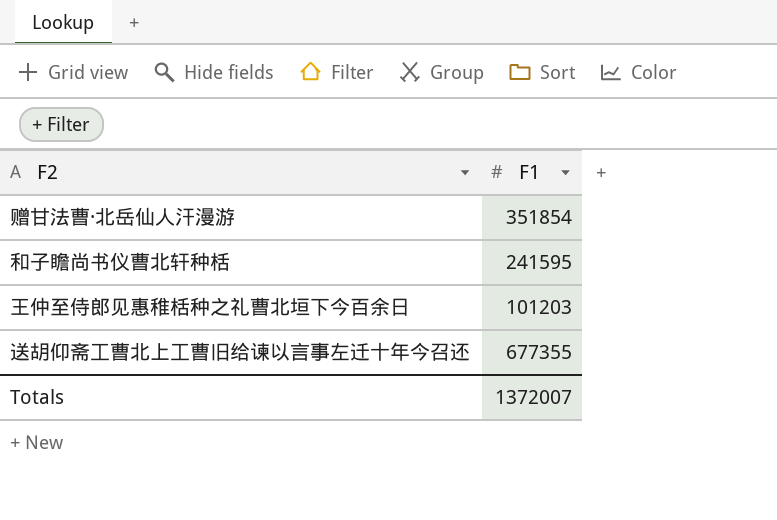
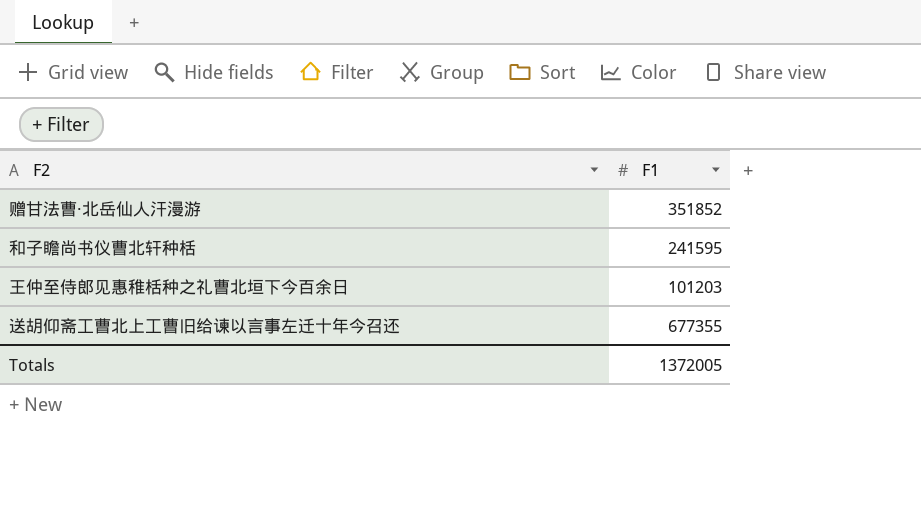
赠甘法曹·北岳仙人汗漫游 | F1: 351854 -> 351852
Totals | F1: 1372007 -> 1372005

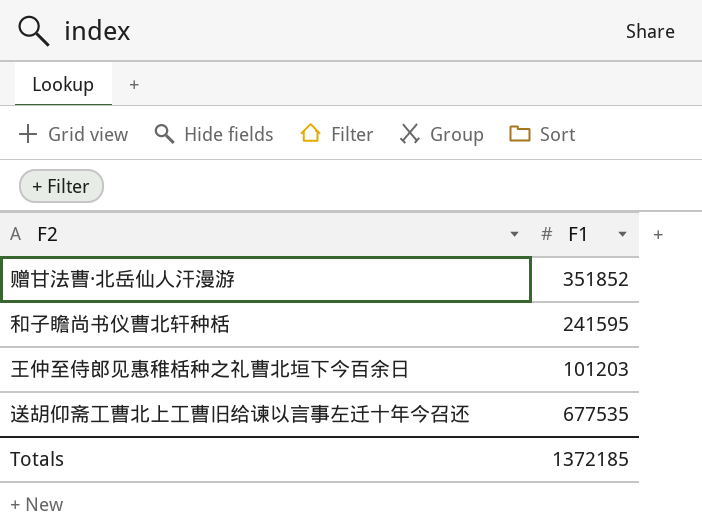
送胡仰斋工曹北上工曹旧给谏以言事左迁十年今召还 | F1: 677355 -> 677535
Totals | F1: 1372005 -> 1372185

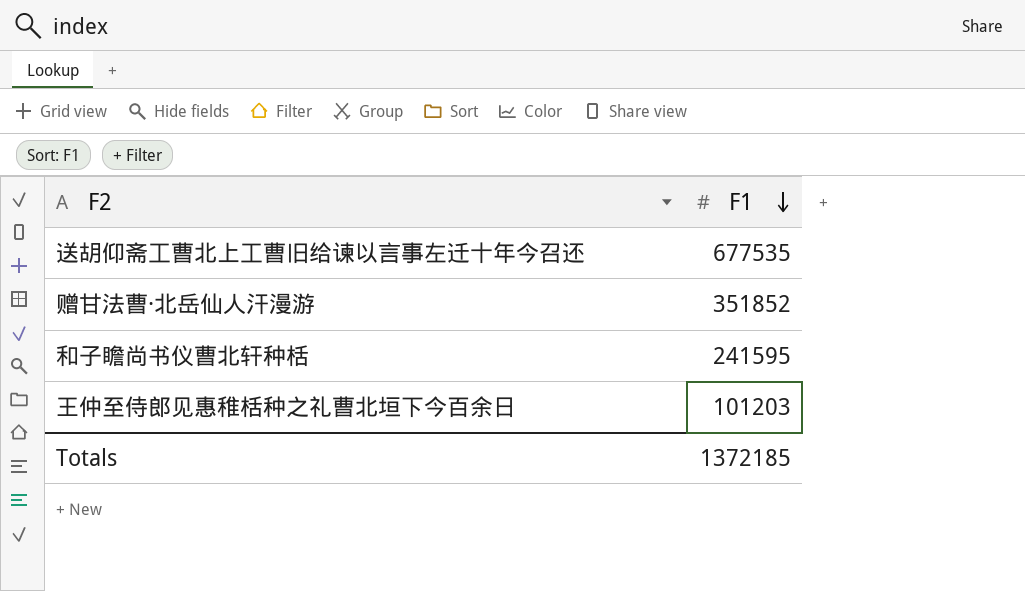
row order: none -> F1 descending

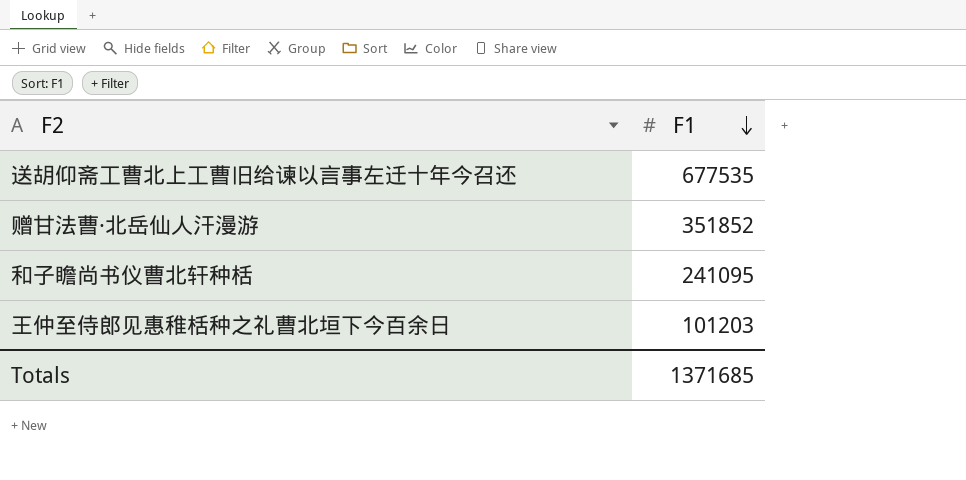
和子瞻尚书仪曹北轩种栝 | F1: 241595 -> 241095
Totals | F1: 1372185 -> 1371685

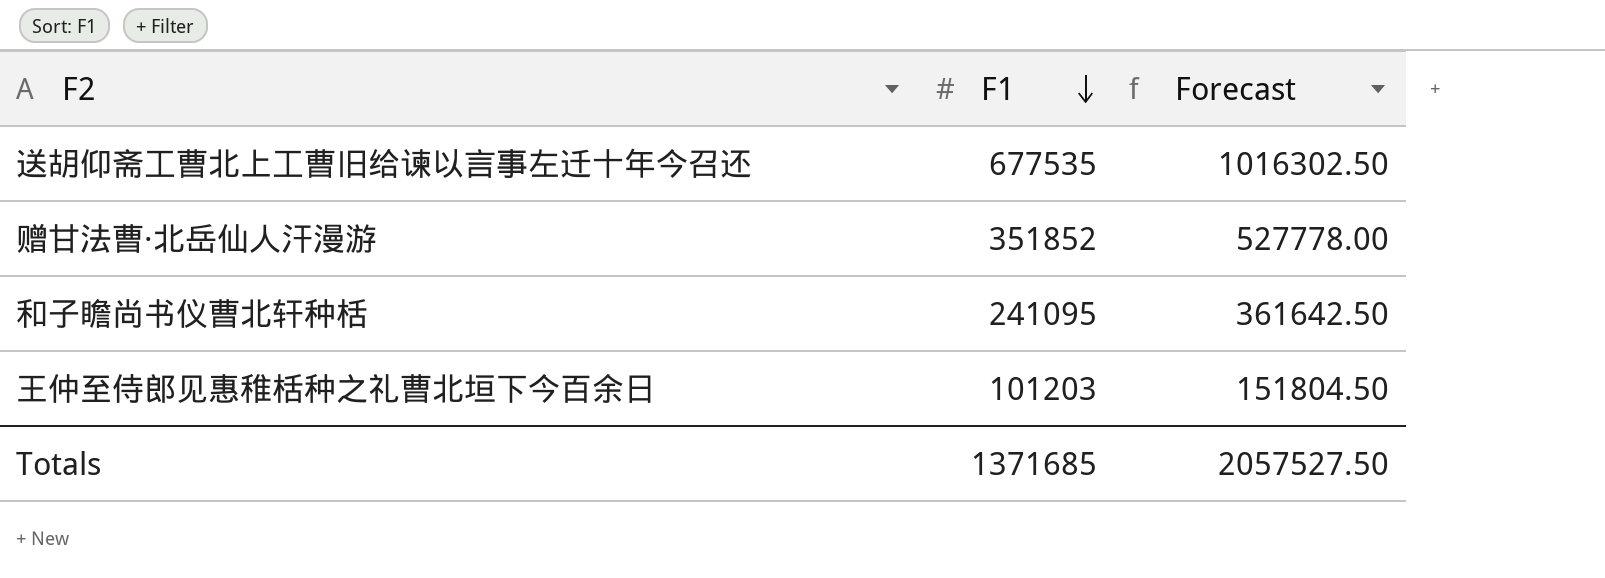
column Forecast | formula: none -> [F1] * 1.5

